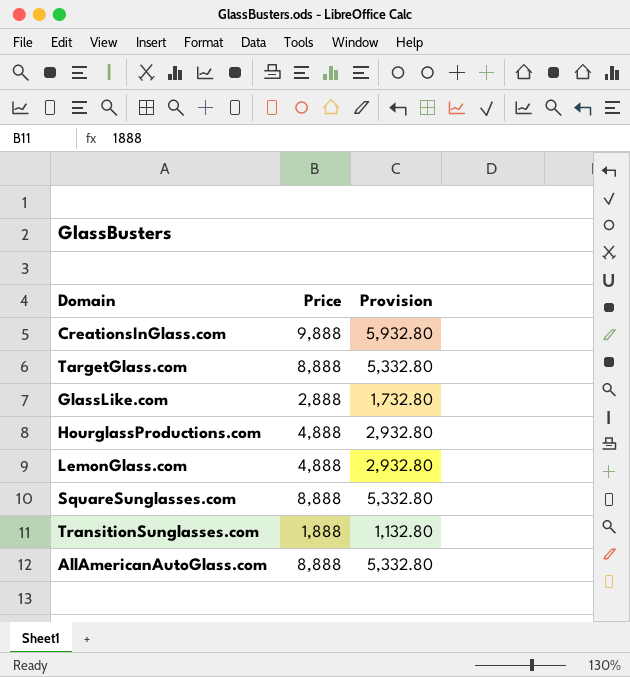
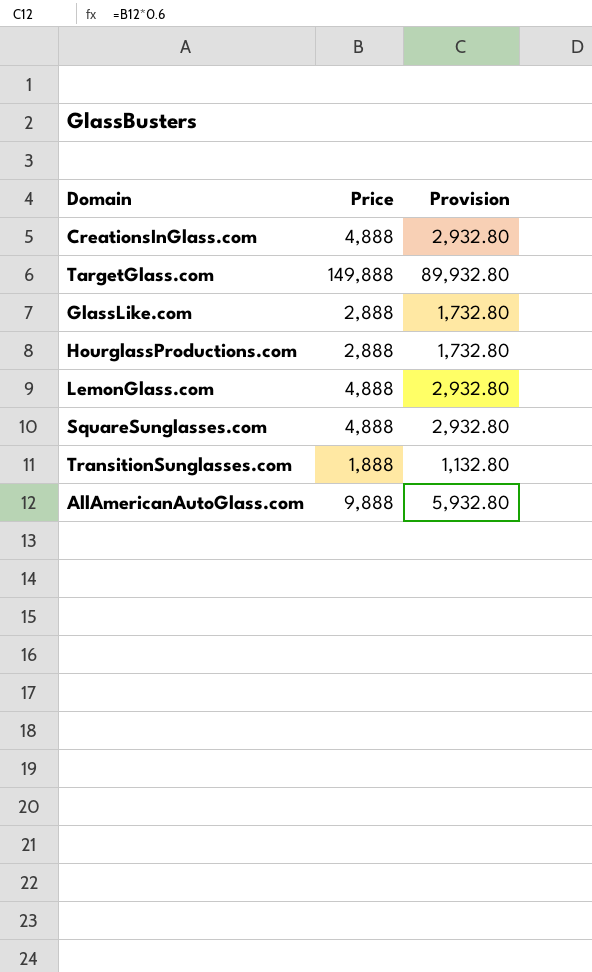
CreationsInGlass.com | Price: 9,888 -> 4,888
CreationsInGlass.com | Provision: 5,932.80 -> 2,932.80
TargetGlass.com | Price: 8,888 -> 149,888
TargetGlass.com | Provision: 5,332.80 -> 89,932.80
HourglassProductions.com | Price: 4,888 -> 2,888
HourglassProductions.com | Provision: 2,932.80 -> 1,732.80
SquareSunglasses.com | Price: 8,888 -> 4,888
SquareSunglasses.com | Provision: 5,332.80 -> 2,932.80
AllAmericanAutoGlass.com | Price: 8,888 -> 9,888
AllAmericanAutoGlass.com | Provision: 5,332.80 -> 5,932.80

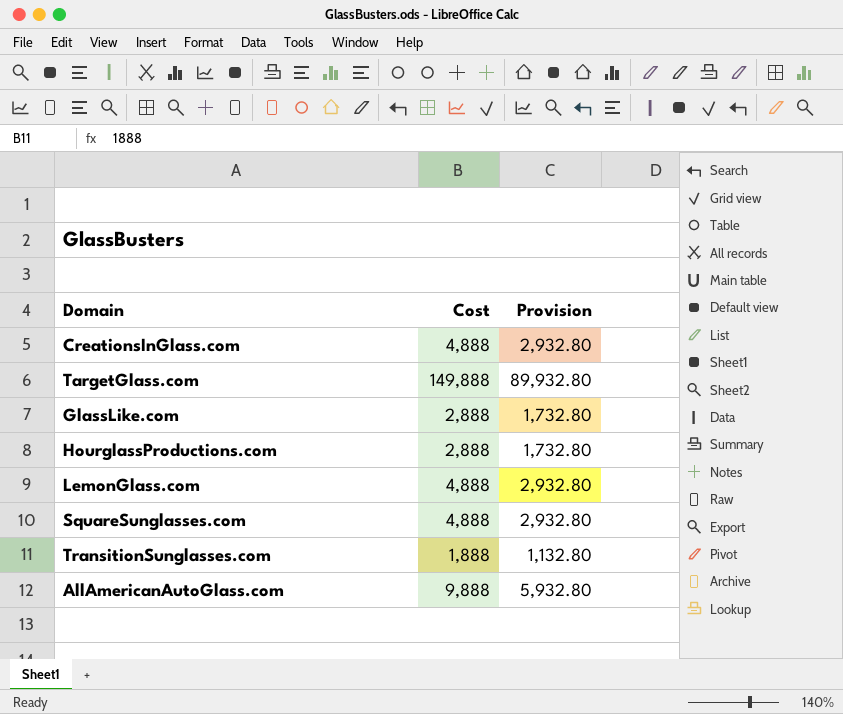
column name: Price -> Cost

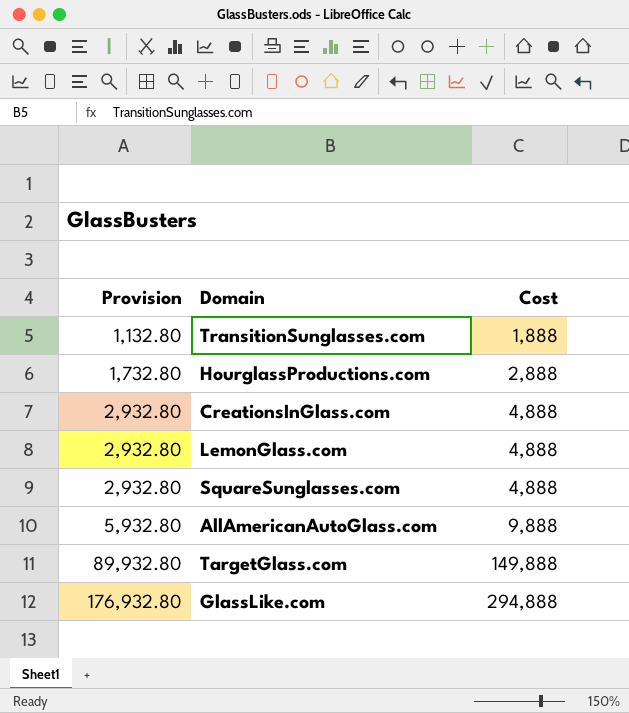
row order: none -> Provision ascending
column Provision | position: 3 -> 1
GlassLike.com | Provision: 1,732.80 -> 176,932.80
GlassLike.com | Cost: 2,888 -> 294,888

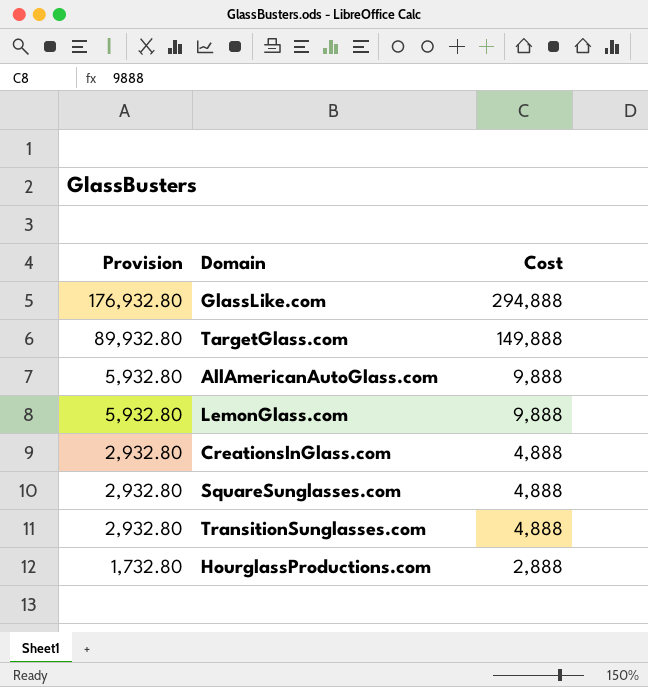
row order: Provision ascending -> Provision descending
LemonGlass.com | Provision: 2,932.80 -> 5,932.80
LemonGlass.com | Cost: 4,888 -> 9,888
TransitionSunglasses.com | Provision: 1,132.80 -> 2,932.80
TransitionSunglasses.com | Cost: 1,888 -> 4,888

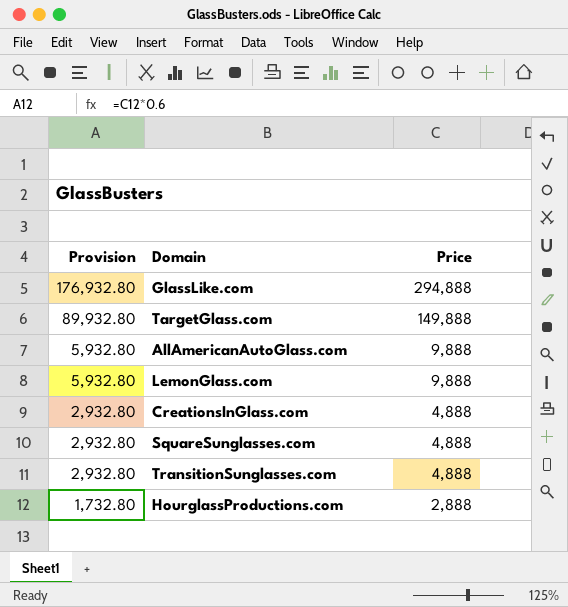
column name: Cost -> Price

